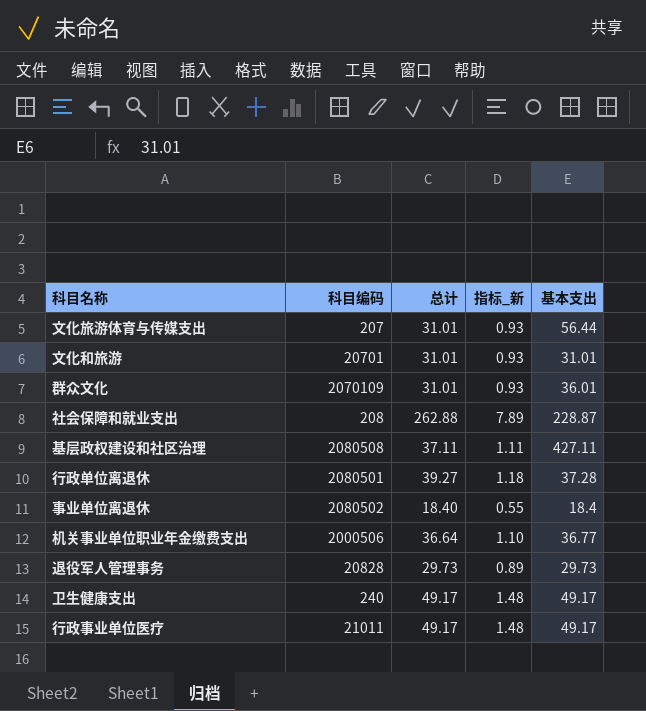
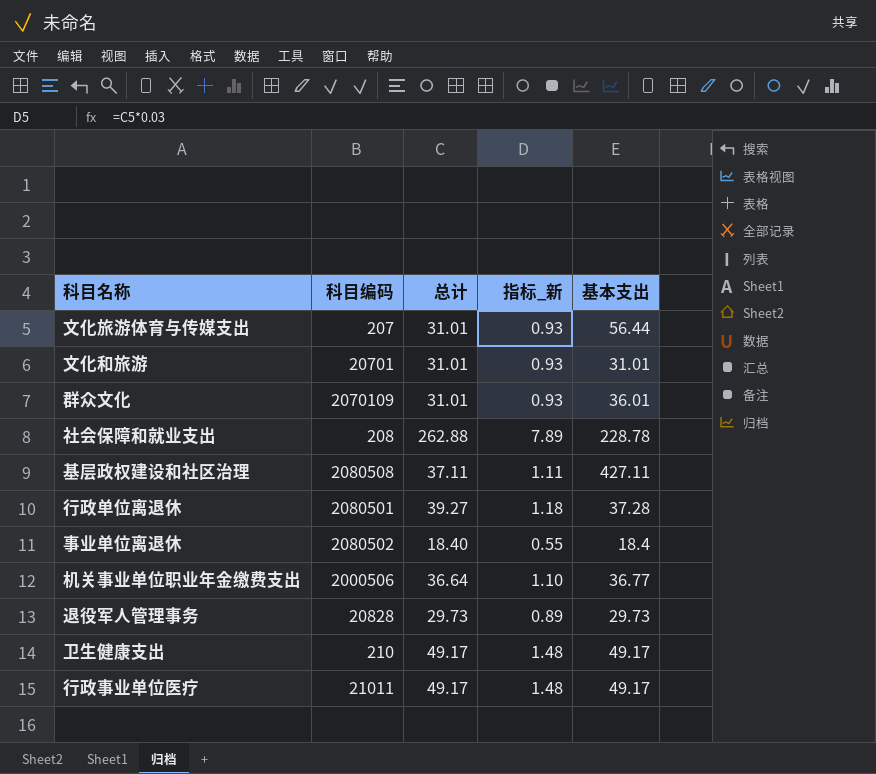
社会保障和就业支出 | 基本支出: 228.87 -> 228.78
卫生健康支出 | 科目编码: 240 -> 210

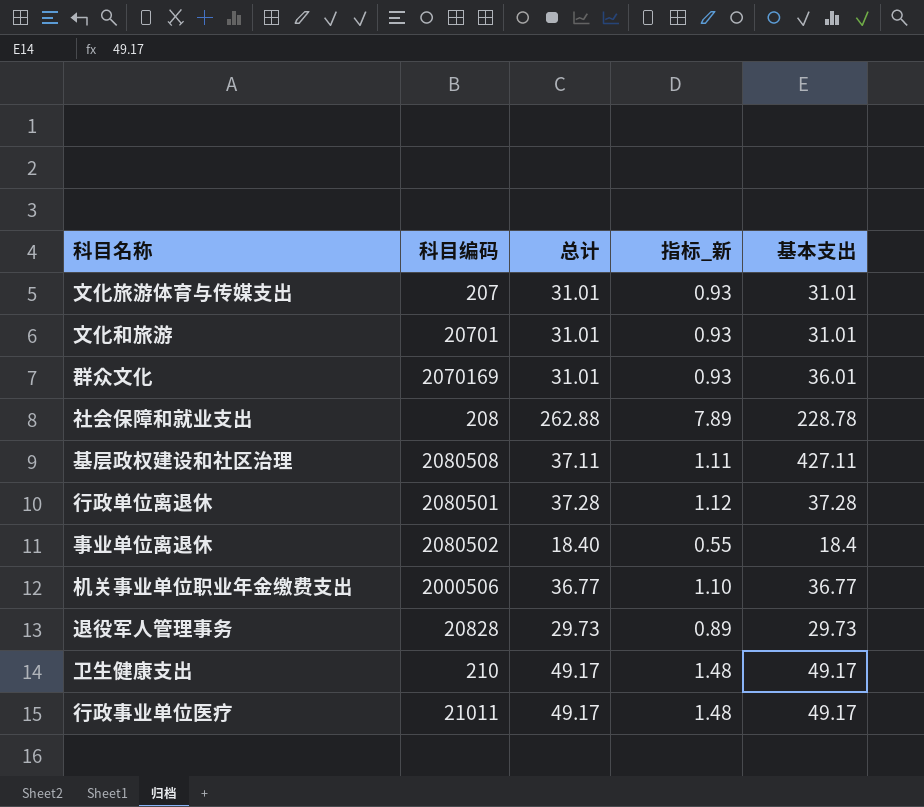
文化旅游体育与传媒支出 | 基本支出: 56.44 -> 31.01
群众文化 | 科目编码: 2070109 -> 2070169
行政单位离退休 | 总计: 39.27 -> 37.28
行政单位离退休 | 指标_新: 1.18 -> 1.12
机关事业单位职业年金缴费支出 | 总计: 36.64 -> 36.77

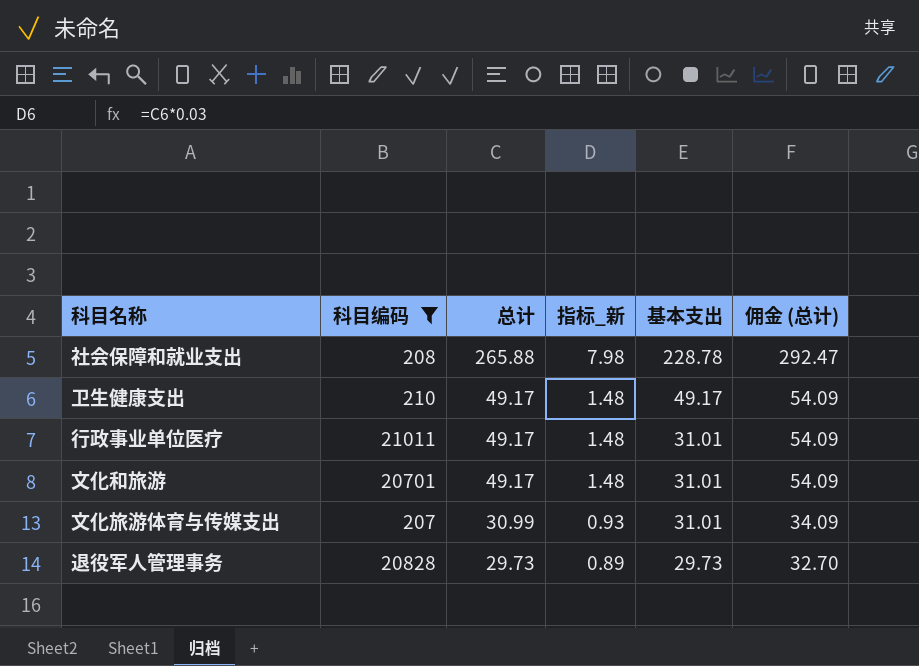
filter: none -> 科目编码 <= 21011
row order: none -> 总计 descending
column 佣金 (总计) | formula: none -> [总计] * 1.1
社会保障和就业支出 | 总计: 262.88 -> 265.88
社会保障和就业支出 | 指标_新: 7.89 -> 7.98
行政事业单位医疗 | 基本支出: 49.17 -> 31.01
文化和旅游 | 总计: 31.01 -> 49.17
文化和旅游 | 指标_新: 0.93 -> 1.48
文化旅游体育与传媒支出 | 总计: 31.01 -> 30.99

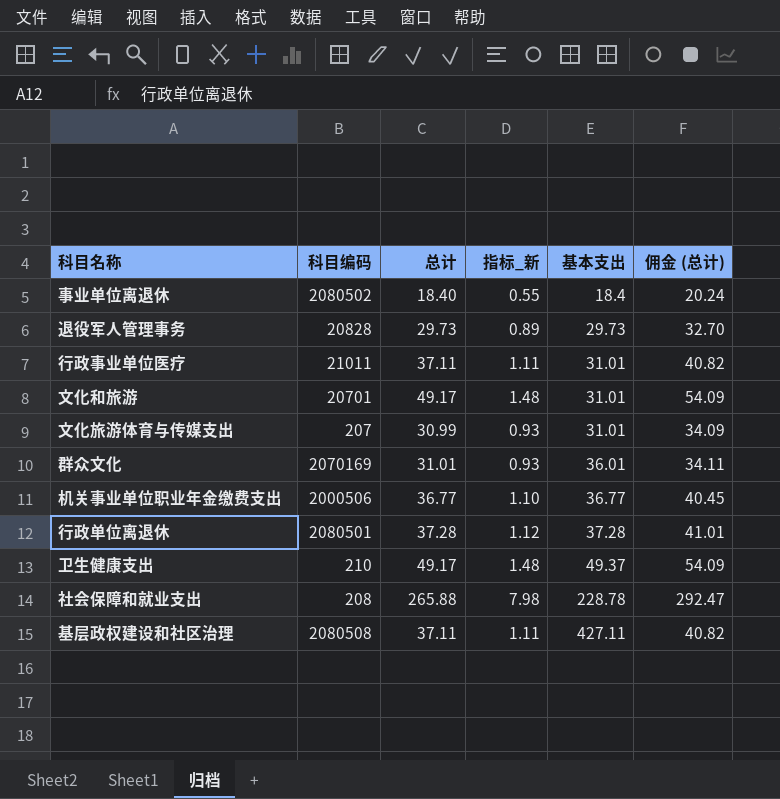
filter: 科目编码 <= 21011 -> none
row order: 总计 descending -> 基本支出 ascending
行政事业单位医疗 | 总计: 49.17 -> 37.11
行政事业单位医疗 | 指标_新: 1.48 -> 1.11
行政事业单位医疗 | 佣金 (总计): 54.09 -> 40.82
卫生健康支出 | 基本支出: 49.17 -> 49.37

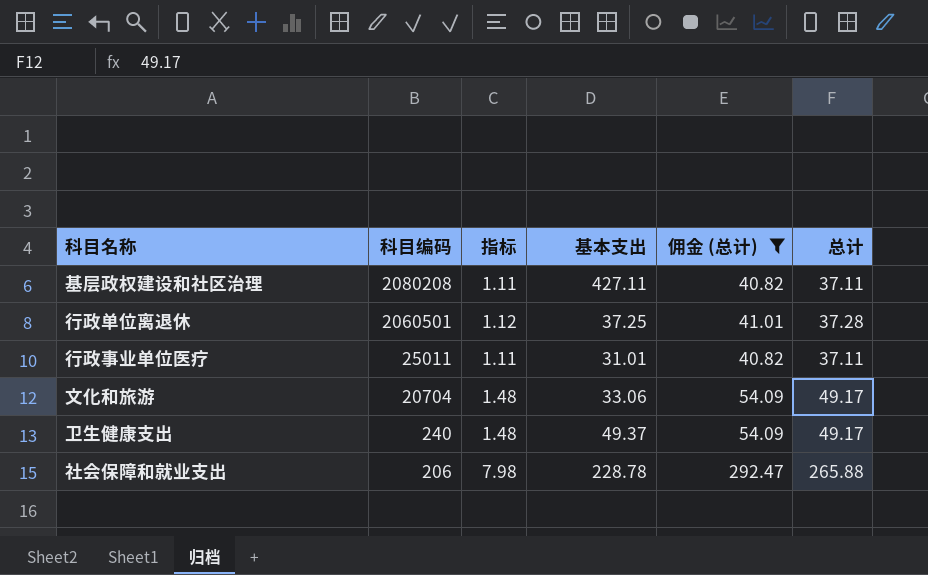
filter: none -> 佣金 (总计) >= 40.82
row order: 基本支出 ascending -> 科目编码 descending
column name: 指标_新 -> 指标
column 总计 | position: 3 -> 6
基层政权建设和社区治理 | 科目编码: 2080508 -> 2080208
行政单位离退休 | 科目编码: 2080501 -> 2060501
行政单位离退休 | 基本支出: 37.28 -> 37.25
行政事业单位医疗 | 科目编码: 21011 -> 25011
文化和旅游 | 科目编码: 20701 -> 20704
文化和旅游 | 基本支出: 31.01 -> 33.06
卫生健康支出 | 科目编码: 210 -> 240
社会保障和就业支出 | 科目编码: 208 -> 206

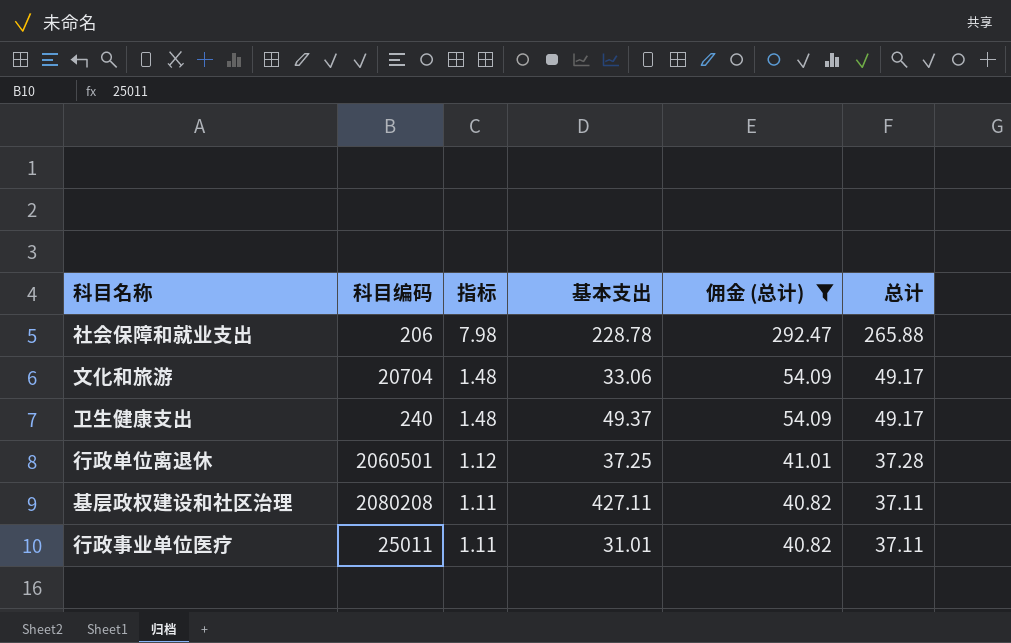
row order: 科目编码 descending -> 指标 descending

